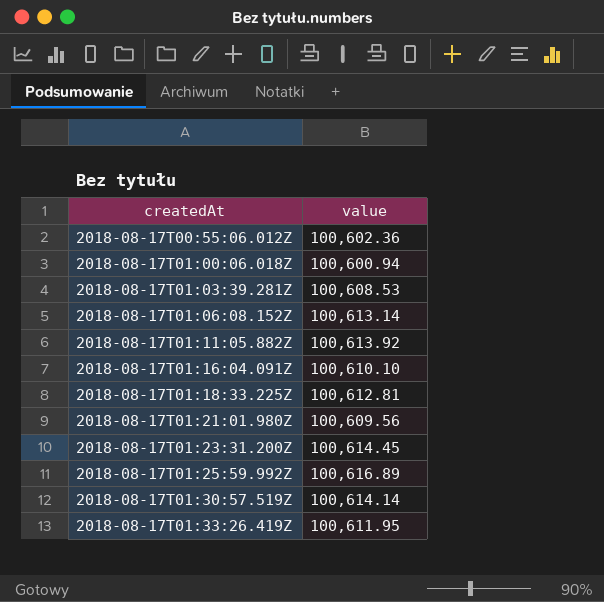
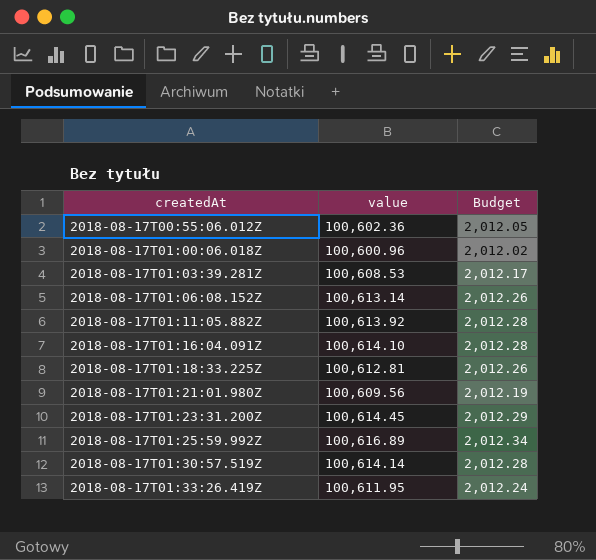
column Budget | formula: none -> [value] * 0.02
2018-08-17T01:00:06.018Z | value: 100,600.94 -> 100,600.96
2018-08-17T01:16:04.091Z | value: 100,610.10 -> 100,614.10

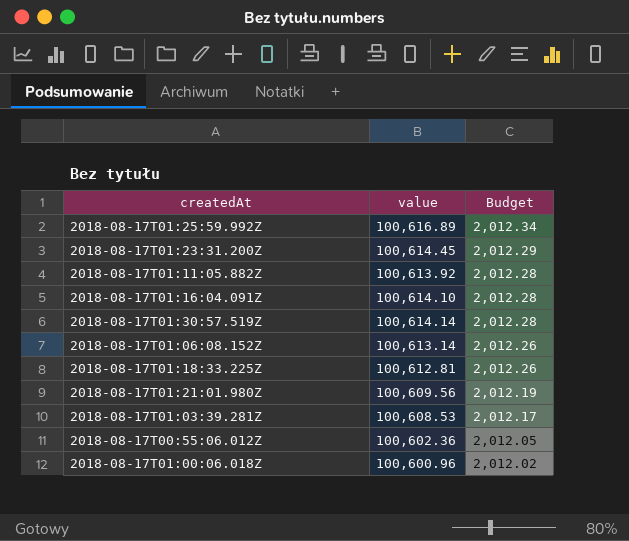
row order: createdAt ascending -> Budget descending
row 2018-08-17T01:33:26.419Z: 100,611.95 | 2,012.24 -> none

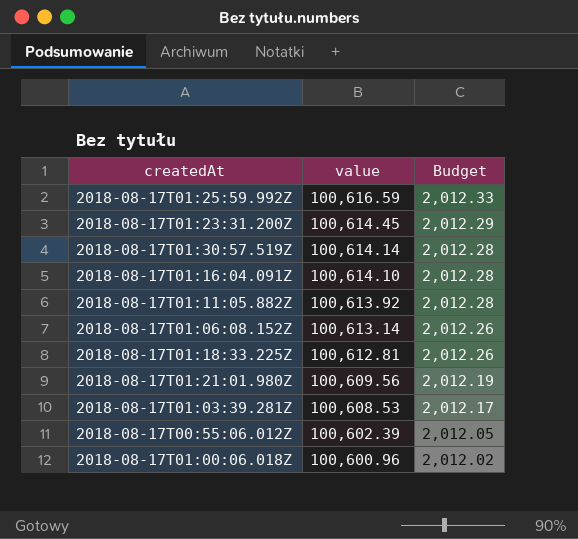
row order: Budget descending -> value descending
2018-08-17T01:25:59.992Z | value: 100,616.89 -> 100,616.59
2018-08-17T01:25:59.992Z | Budget: 2,012.34 -> 2,012.33
2018-08-17T00:55:06.012Z | value: 100,602.36 -> 100,602.39

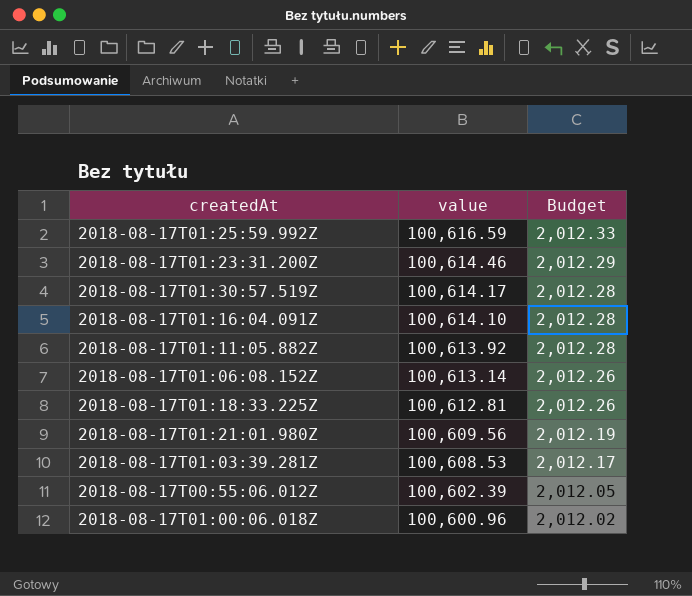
2018-08-17T01:23:31.200Z | value: 100,614.45 -> 100,614.46
2018-08-17T01:30:57.519Z | value: 100,614.14 -> 100,614.17

